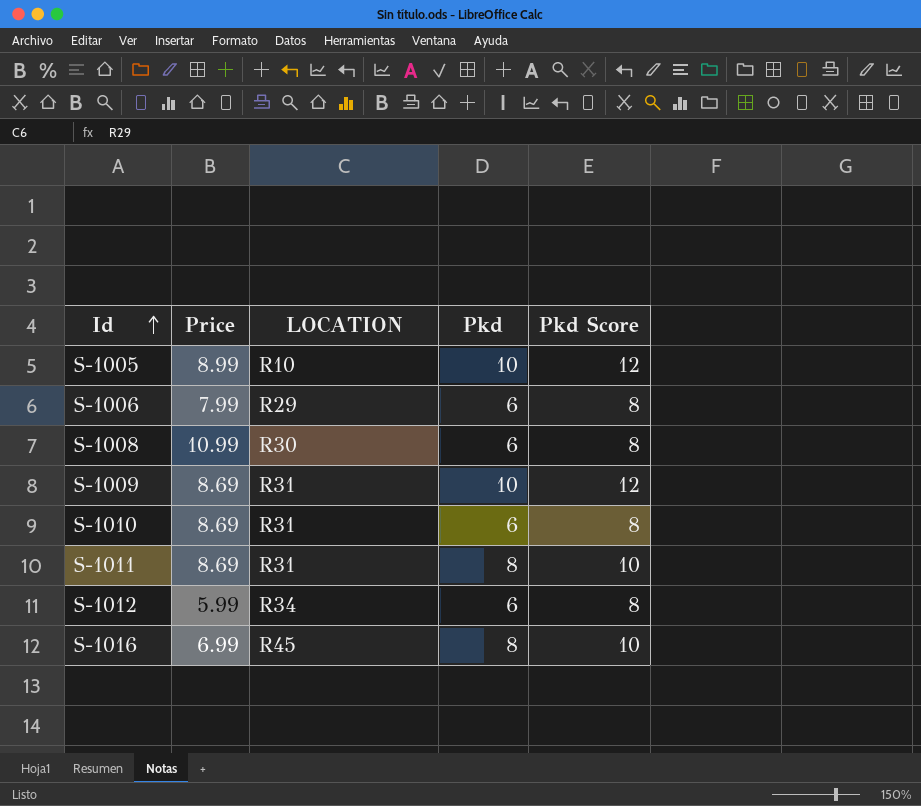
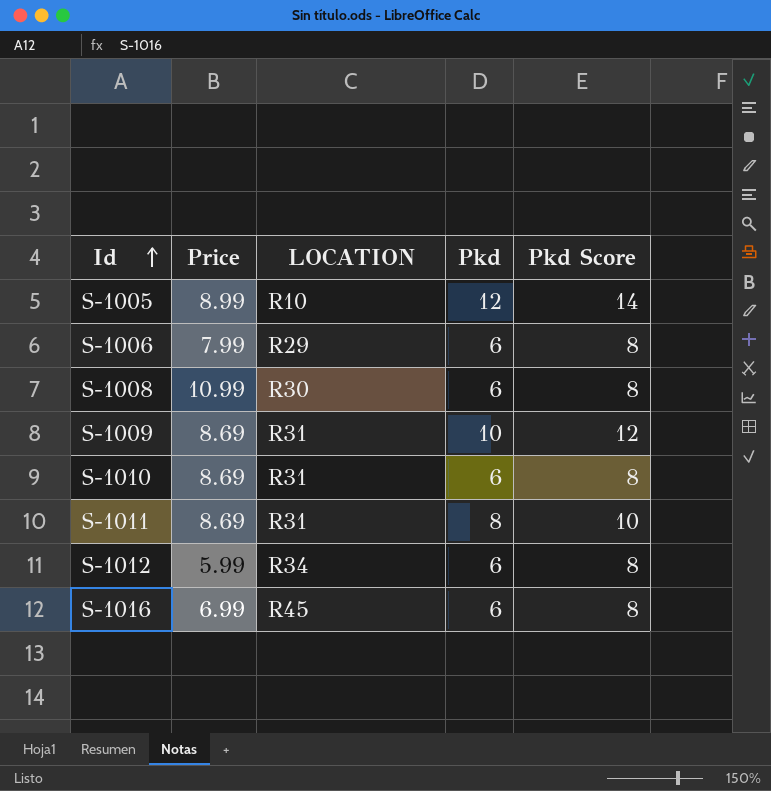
S-1005 | Pkd: 10 -> 12
S-1005 | Pkd Score: 12 -> 14
S-1016 | Pkd: 8 -> 6
S-1016 | Pkd Score: 10 -> 8

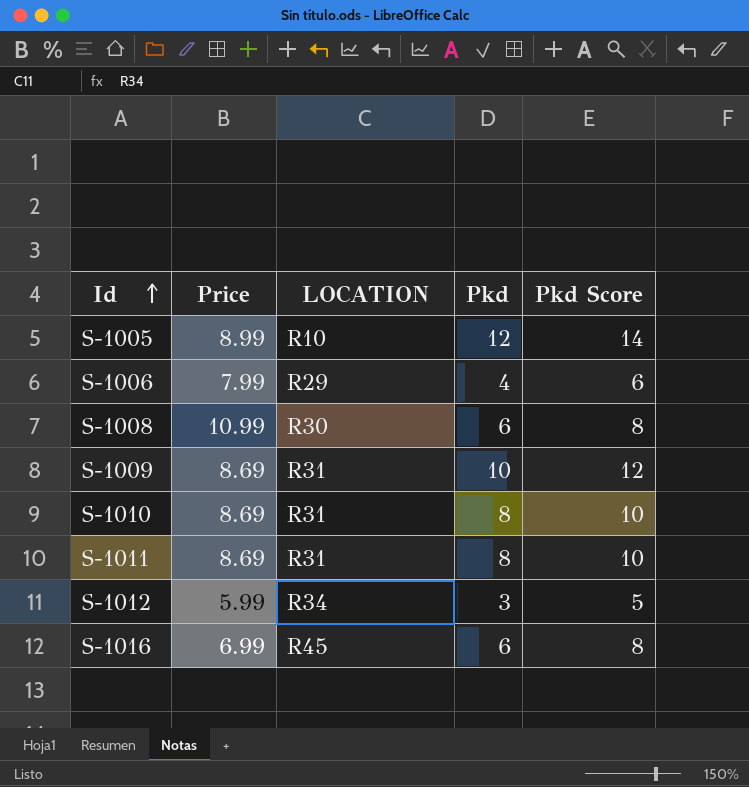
S-1006 | Pkd: 6 -> 4
S-1006 | Pkd Score: 8 -> 6
S-1010 | Pkd: 6 -> 8
S-1010 | Pkd Score: 8 -> 10
S-1012 | Pkd: 6 -> 3
S-1012 | Pkd Score: 8 -> 5

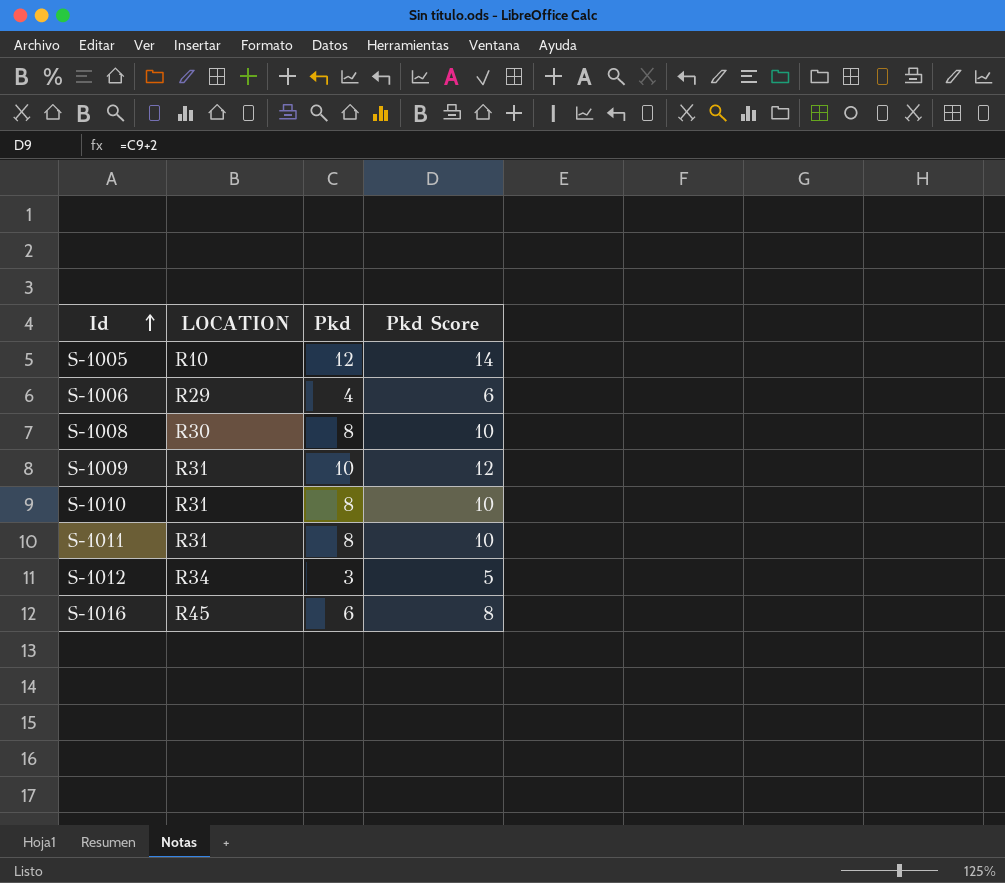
column Price | position: 2 -> none
S-1008 | Pkd: 6 -> 8
S-1008 | Pkd Score: 8 -> 10

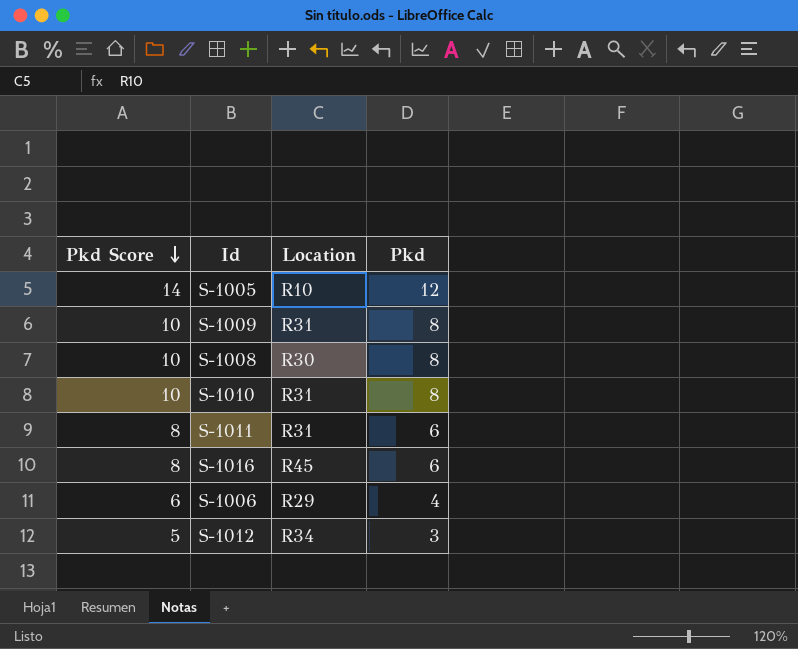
row order: Id ascending -> Pkd Score descending
column Pkd Score | position: 4 -> 1
column name: LOCATION -> Location
S-1009 | Pkd Score: 12 -> 10
S-1009 | Pkd: 10 -> 8
S-1011 | Pkd Score: 10 -> 8
S-1011 | Pkd: 8 -> 6

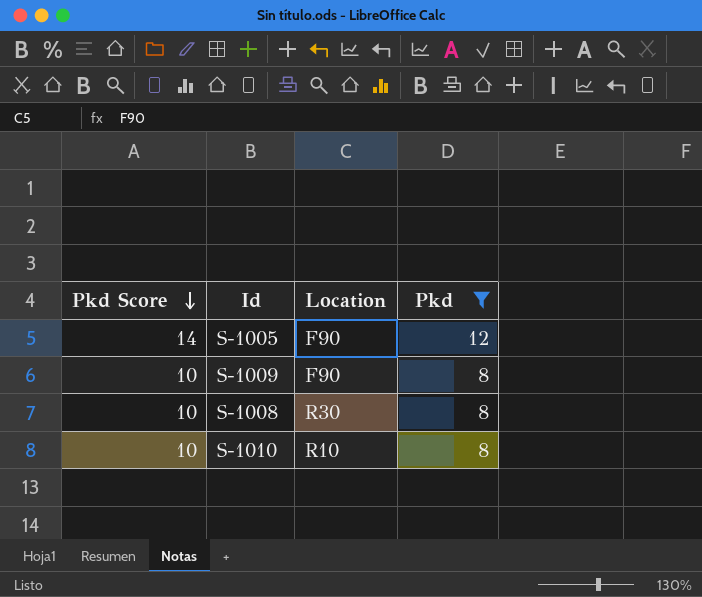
filter: none -> Pkd >= 8
S-1005 | Location: R10 -> F90
S-1009 | Location: R31 -> F90
S-1010 | Location: R31 -> R10

